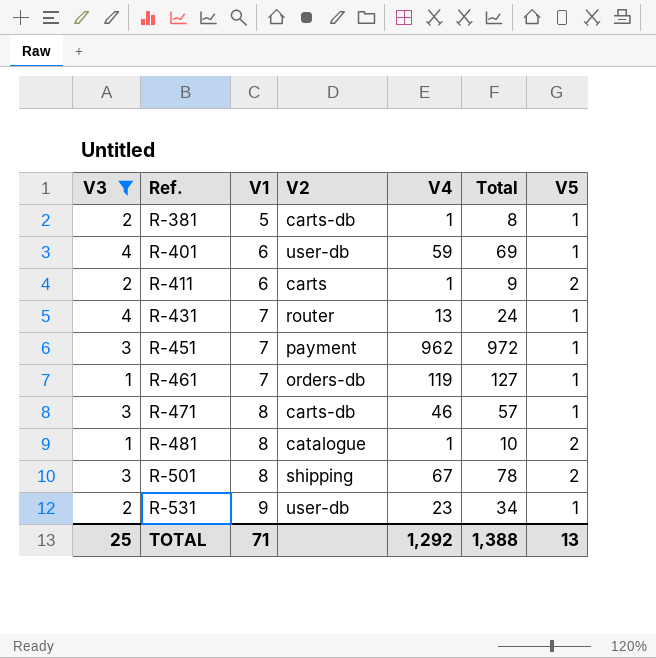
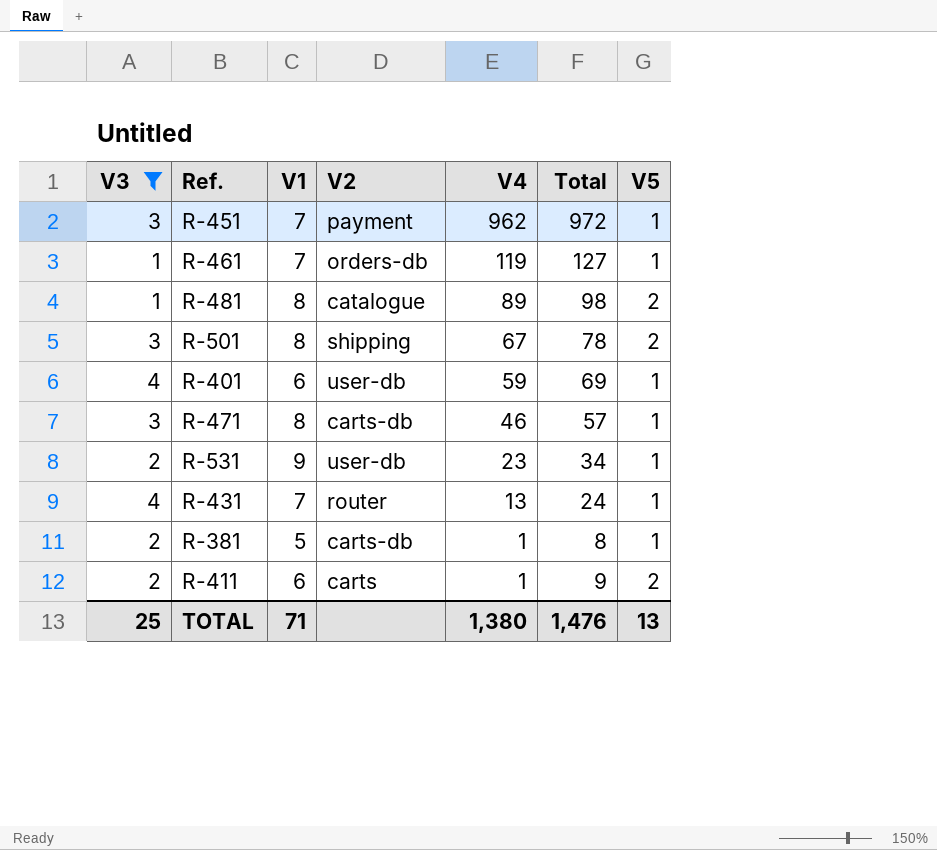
row order: Ref. ascending -> V4 descending
R-481 | V4: 1 -> 89
R-481 | Total: 10 -> 98
TOTAL | V4: 1,292 -> 1,380
TOTAL | Total: 1,388 -> 1,476

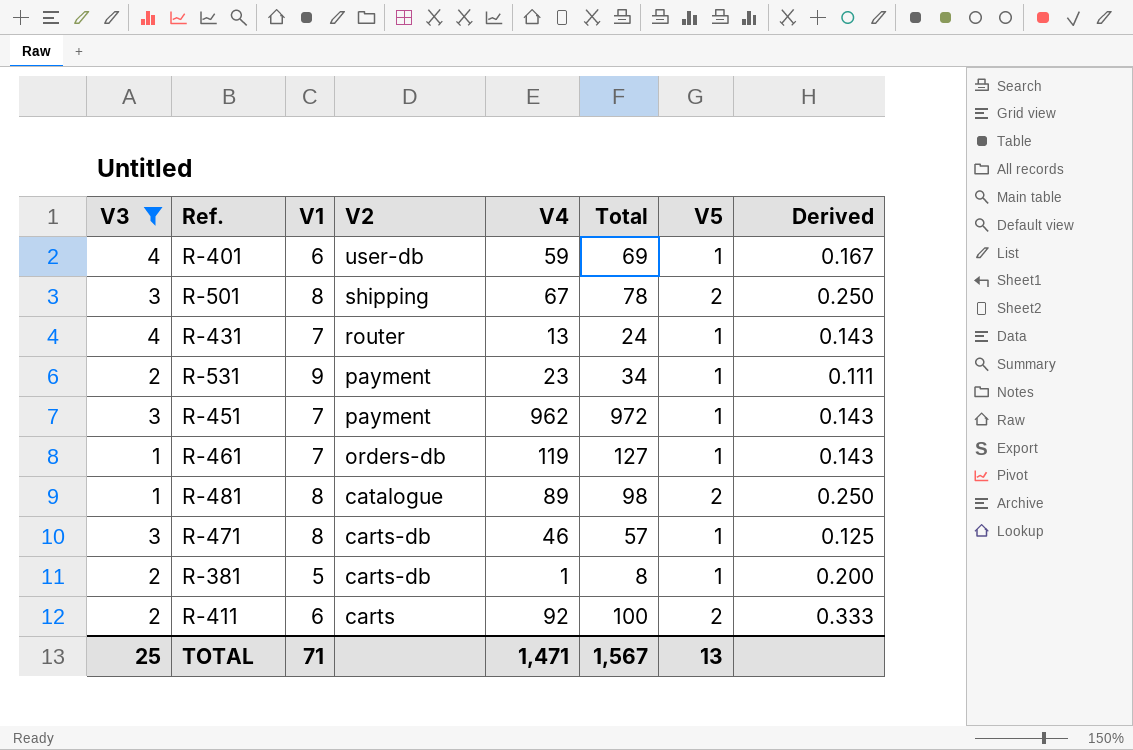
row order: V4 descending -> V2 descending
column Derived | formula: none -> [V5] / [V1]
R-531 | V2: user-db -> payment
R-411 | V4: 1 -> 92
R-411 | Total: 9 -> 100
TOTAL | V4: 1,380 -> 1,471
TOTAL | Total: 1,476 -> 1,567

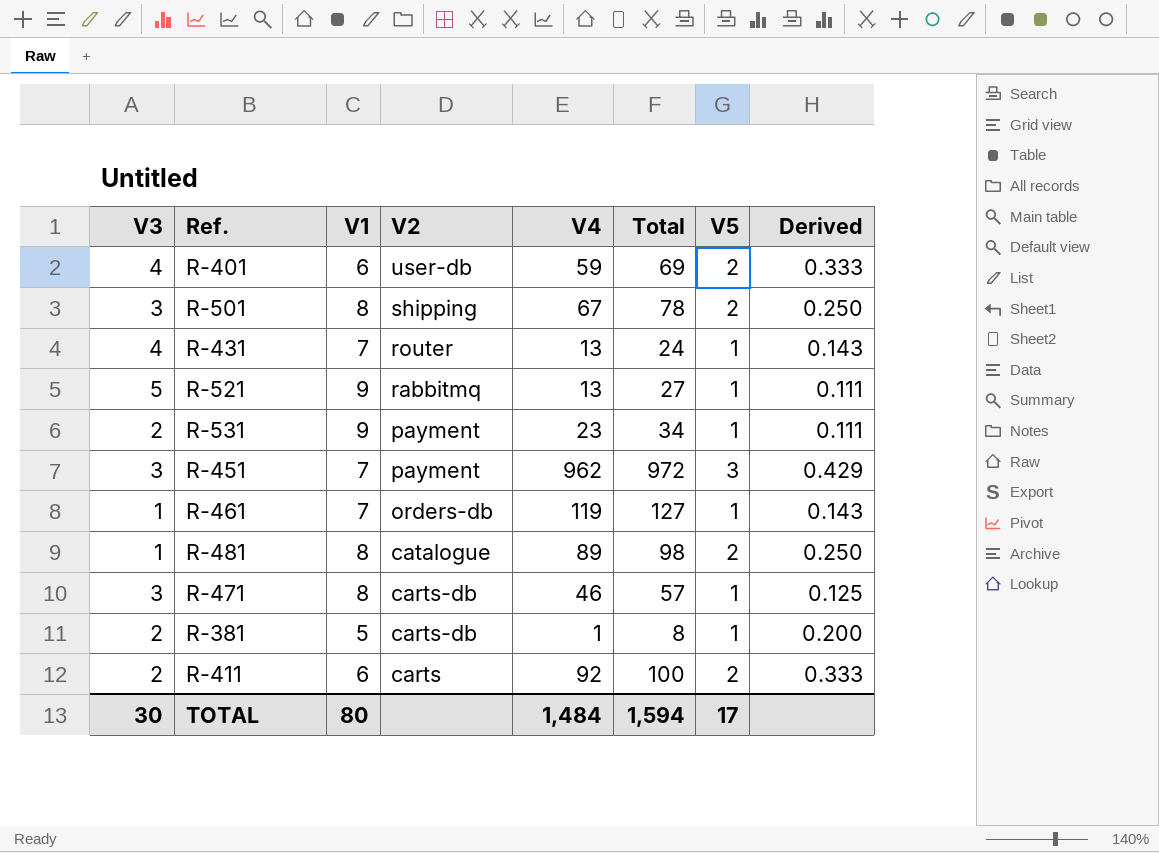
filter: V3 != 5 -> none
R-401 | V5: 1 -> 2
R-401 | Derived: 0.167 -> 0.333
R-451 | V5: 1 -> 3
R-451 | Derived: 0.143 -> 0.429
TOTAL | V3: 25 -> 30
TOTAL | V1: 71 -> 80
TOTAL | V4: 1,471 -> 1,484
TOTAL | Total: 1,567 -> 1,594
TOTAL | V5: 13 -> 17

